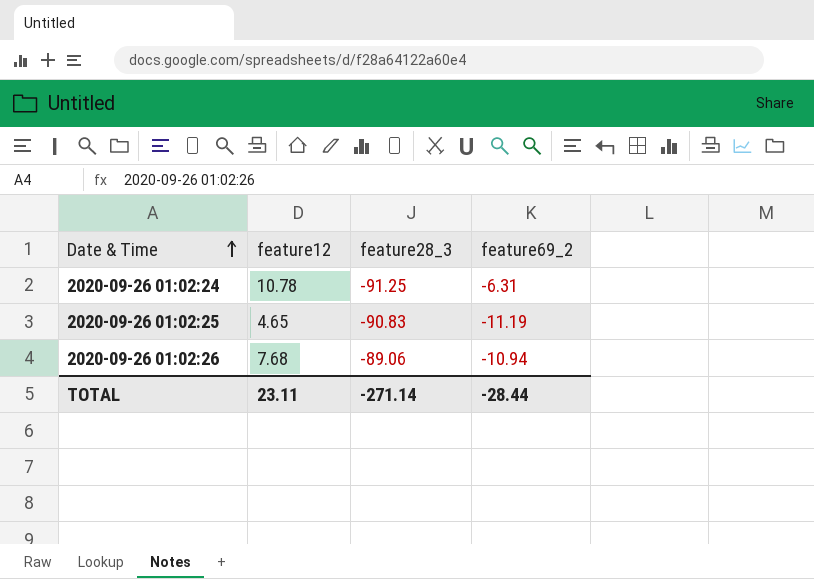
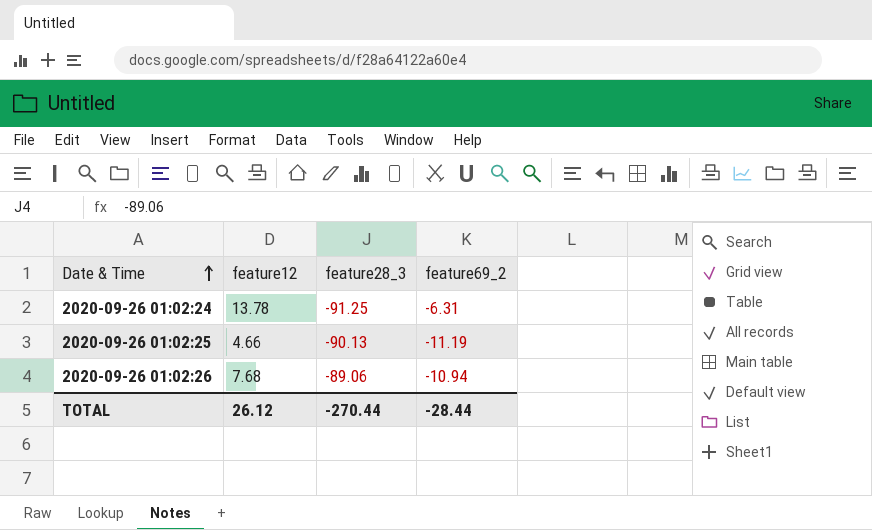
2020-09-26 01:02:24 | feature12: 10.78 -> 13.78
2020-09-26 01:02:25 | feature12: 4.65 -> 4.66
2020-09-26 01:02:25 | feature28_3: -90.83 -> -90.13
TOTAL | feature12: 23.11 -> 26.12
TOTAL | feature28_3: -271.14 -> -270.44

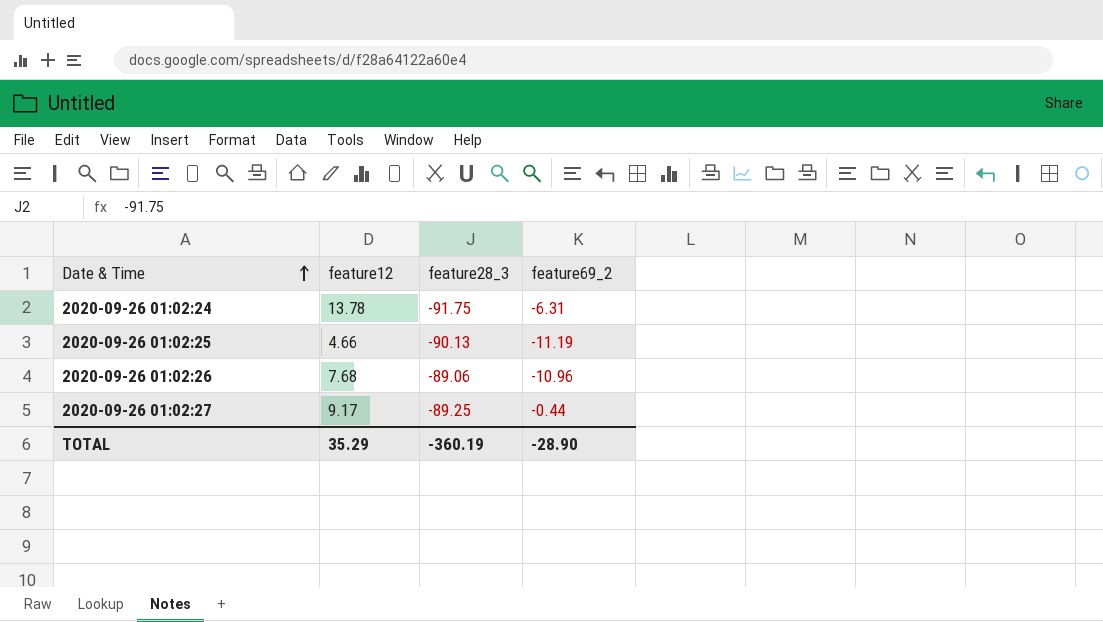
2020-09-26 01:02:24 | feature28_3: -91.25 -> -91.75
2020-09-26 01:02:26 | feature69_2: -10.94 -> -10.96
row 2020-09-26 01:02:27: none -> 9.17 | -89.25 | -0.44
TOTAL | feature12: 26.12 -> 35.29
TOTAL | feature28_3: -270.44 -> -360.19
TOTAL | feature69_2: -28.44 -> -28.90

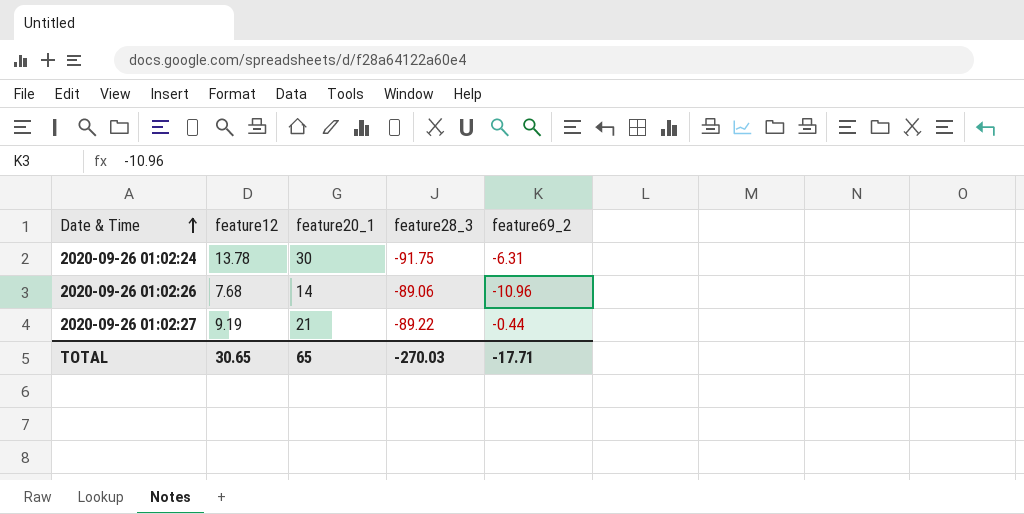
column feature20_1 | position: none -> 3
row 2020-09-26 01:02:25: 4.66 | -90.13 | -11.19 -> none
2020-09-26 01:02:27 | feature12: 9.17 -> 9.19
2020-09-26 01:02:27 | feature28_3: -89.25 -> -89.22
TOTAL | feature12: 35.29 -> 30.65
TOTAL | feature28_3: -360.19 -> -270.03
TOTAL | feature69_2: -28.90 -> -17.71

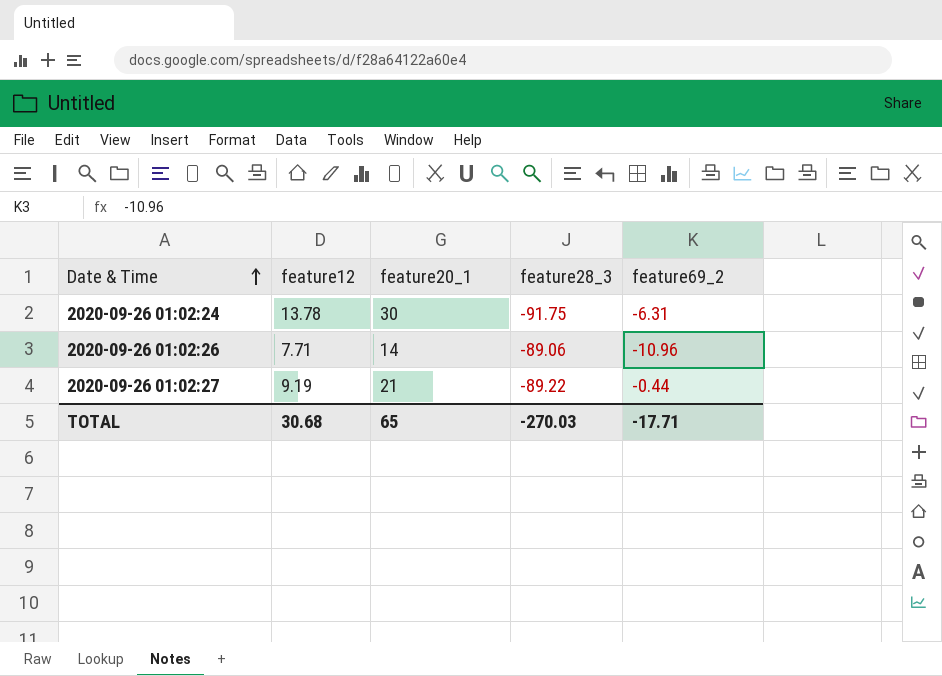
2020-09-26 01:02:26 | feature12: 7.68 -> 7.71
TOTAL | feature12: 30.65 -> 30.68

